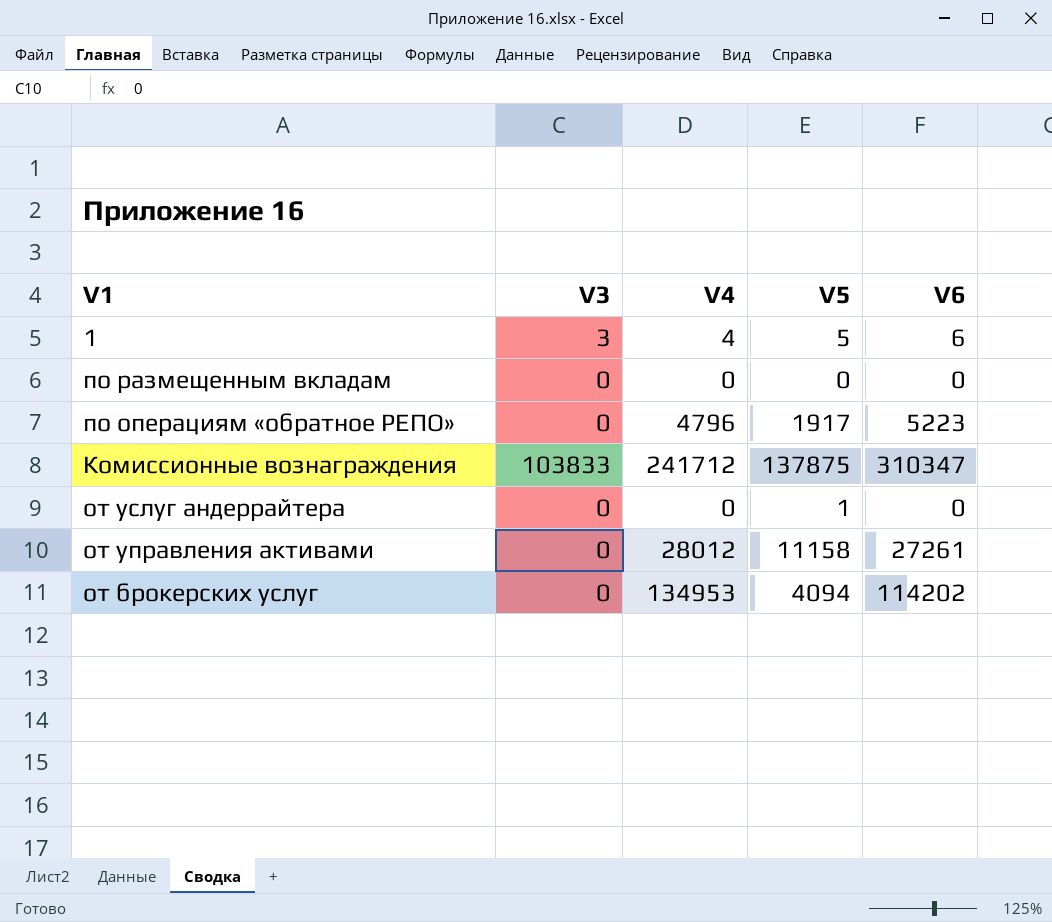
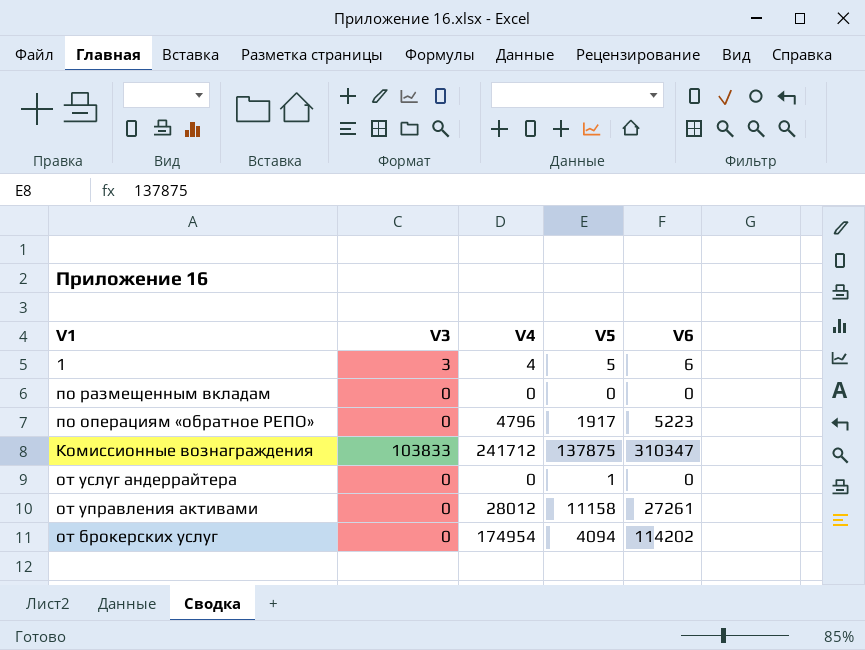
от брокерских услуг | V4: 134953 -> 174954

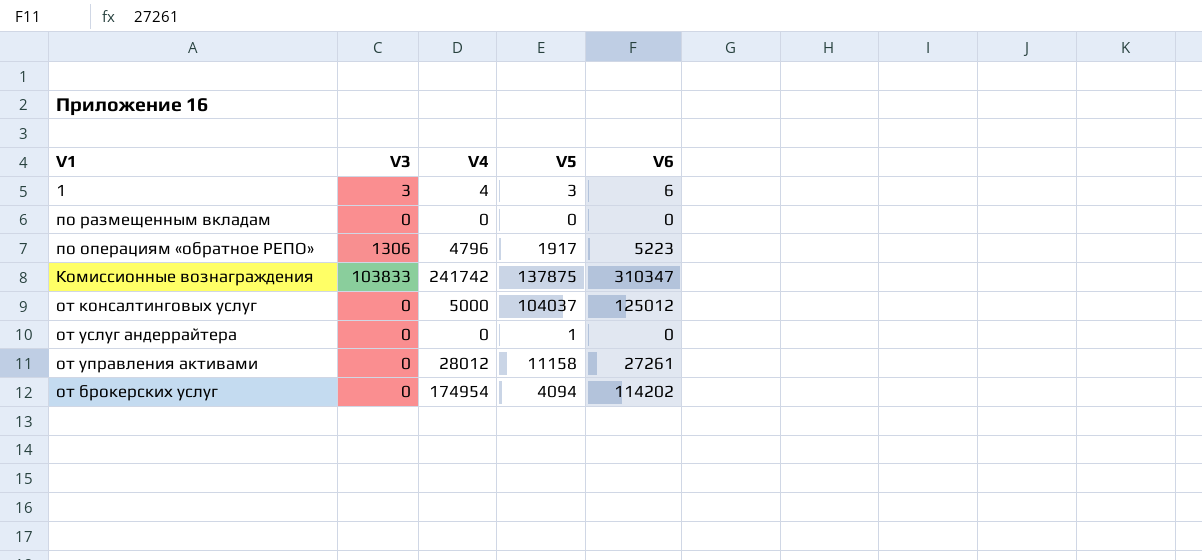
1 | V5: 5 -> 3
по операциям «обратное РЕПО» | V3: 0 -> 1306
Комиссионные вознаграждения | V4: 241712 -> 241742
row от консалтинговых услуг: none -> 0 | 5000 | 104037 | 125012

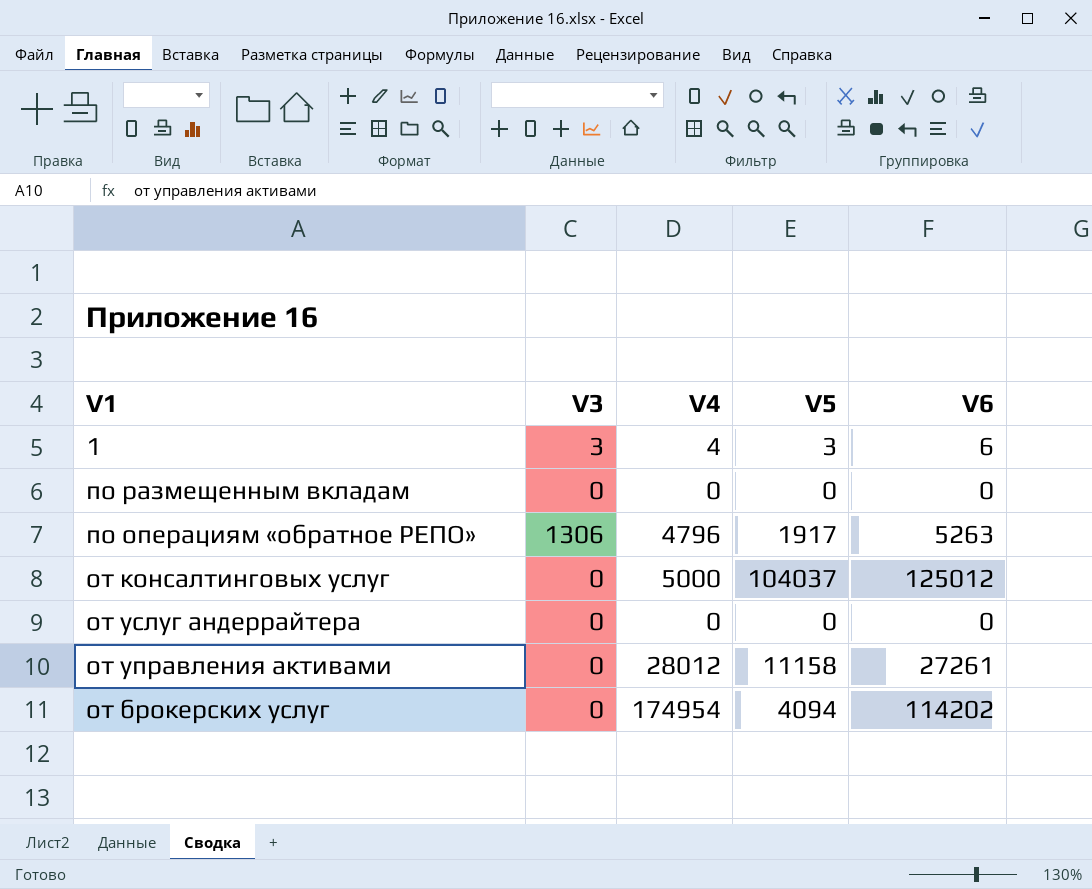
row Комиссионные вознаграждения: 103833 | 241742 | 137875 | 310347 -> none
по операциям «обратное РЕПО» | V6: 5223 -> 5263
от услуг андеррайтера | V5: 1 -> 0

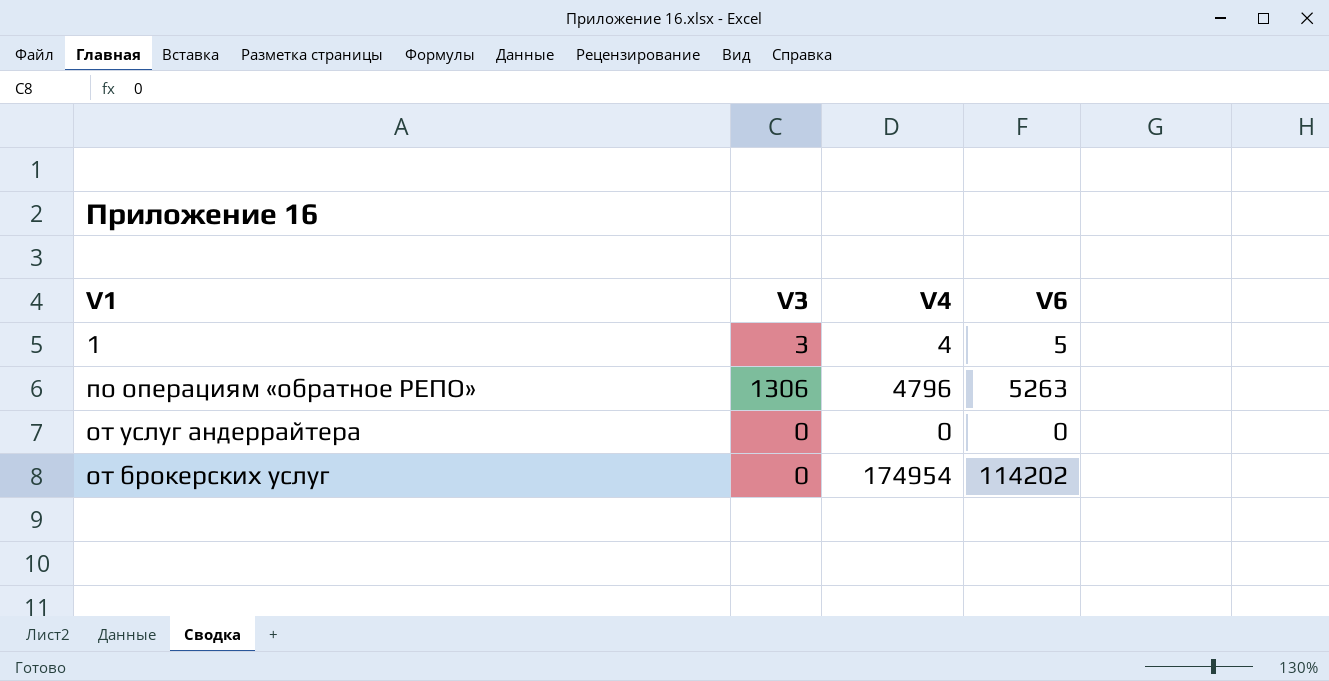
column V5 | position: 4 -> none
row по размещенным вкладам: 0 | 0 | 0 | 0 -> none
row от консалтинговых услуг: 0 | 5000 | 104037 | 125012 -> none
row от управления активами: 0 | 28012 | 11158 | 27261 -> none
1 | V6: 6 -> 5

